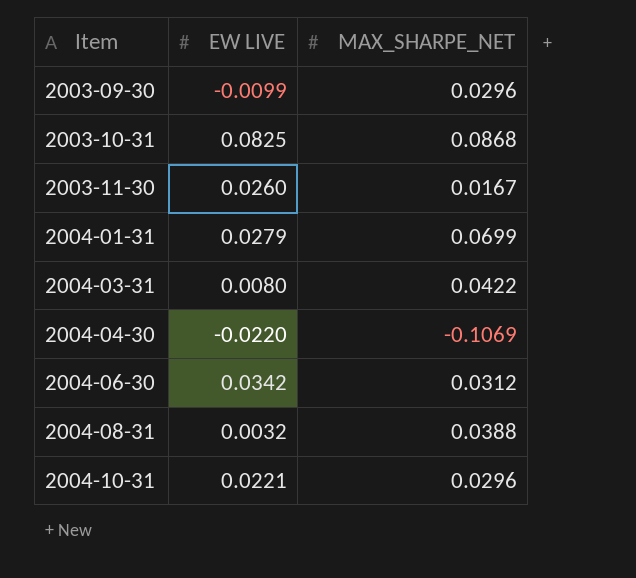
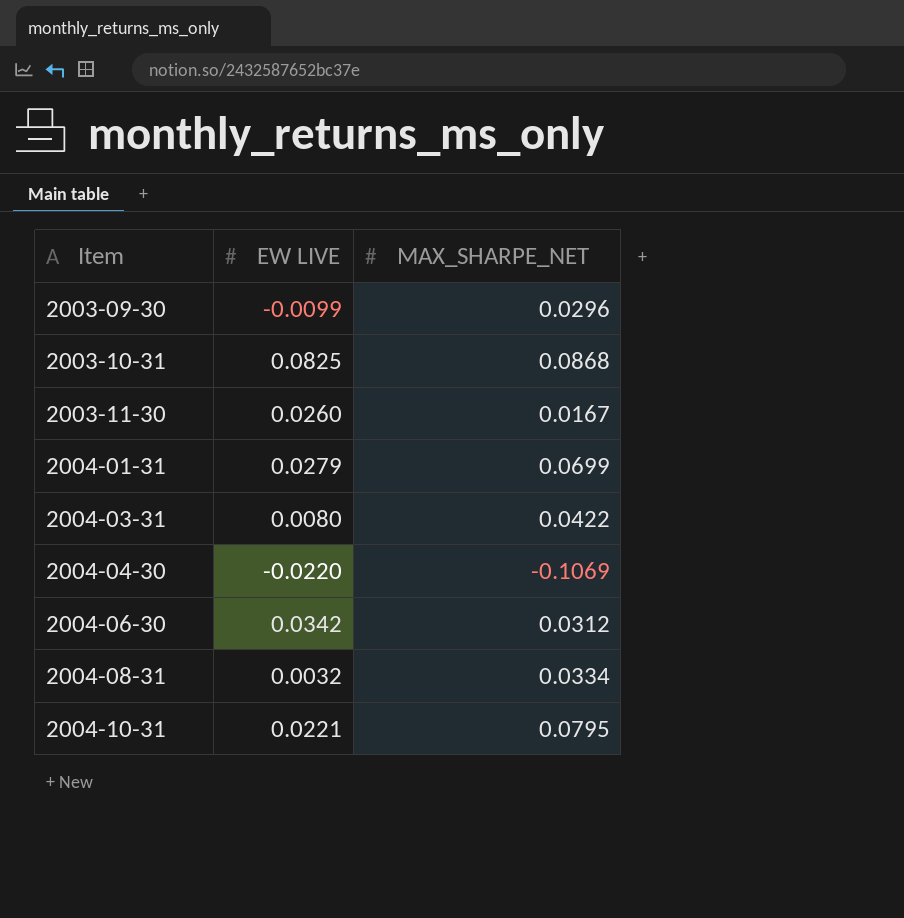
2004-08-31 | MAX_SHARPE_NET: 0.0388 -> 0.0334
2004-10-31 | MAX_SHARPE_NET: 0.0296 -> 0.0795

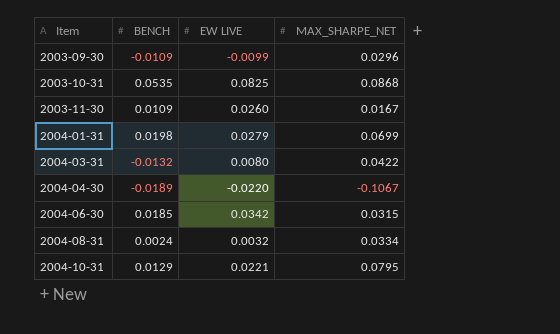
column BENCH | position: none -> 2
2004-04-30 | MAX_SHARPE_NET: -0.1069 -> -0.1067
2004-06-30 | MAX_SHARPE_NET: 0.0312 -> 0.0315

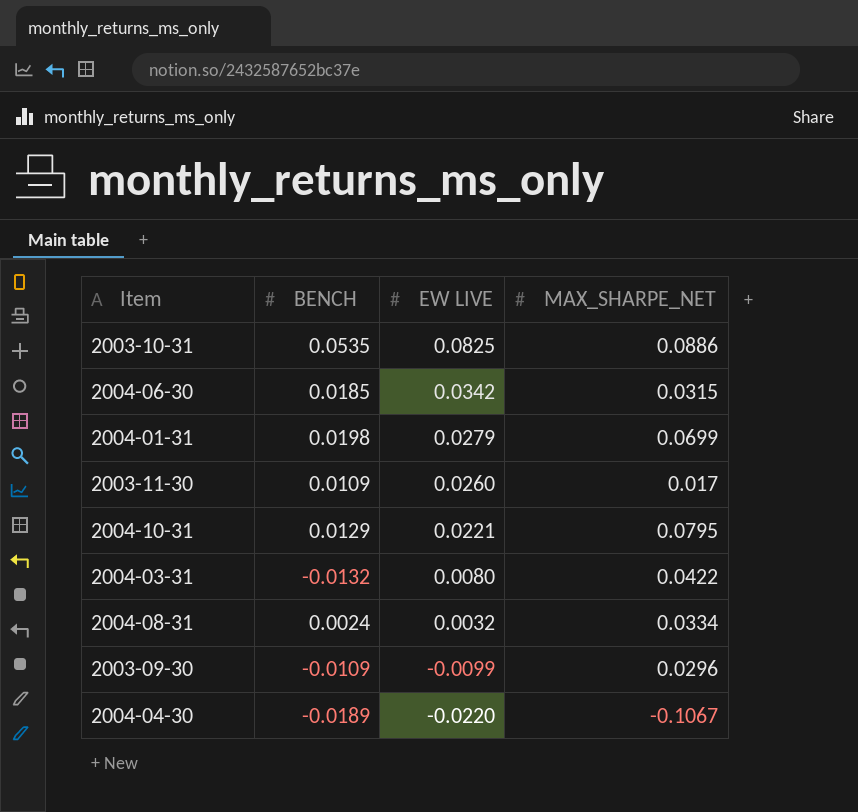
row order: Item ascending -> EW LIVE descending
2003-10-31 | MAX_SHARPE_NET: 0.0868 -> 0.0886
2003-11-30 | MAX_SHARPE_NET: 0.0167 -> 0.017

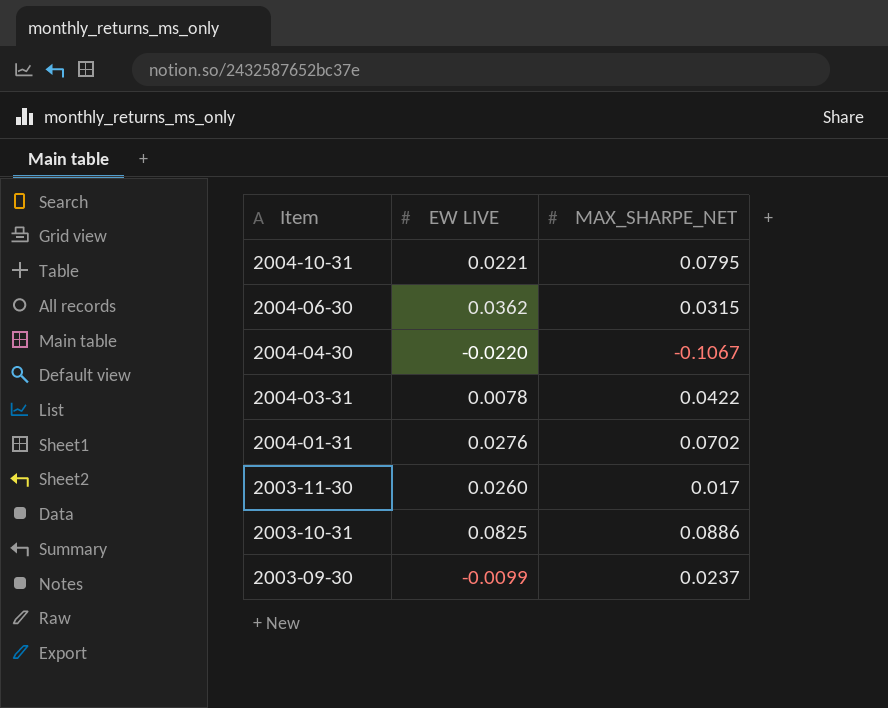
row order: EW LIVE descending -> Item descending
column BENCH | position: 2 -> none
row 2004-08-31: 0.0024 | 0.0032 | 0.0334 -> none
2004-06-30 | EW LIVE: 0.0342 -> 0.0362
2004-03-31 | EW LIVE: 0.0080 -> 0.0078
2004-01-31 | EW LIVE: 0.0279 -> 0.0276
2004-01-31 | MAX_SHARPE_NET: 0.0699 -> 0.0702
2003-09-30 | MAX_SHARPE_NET: 0.0296 -> 0.0237

